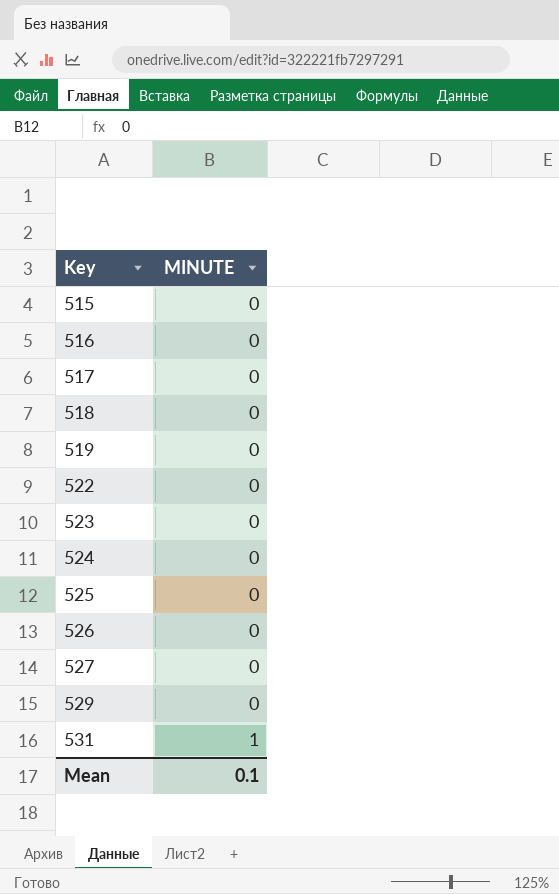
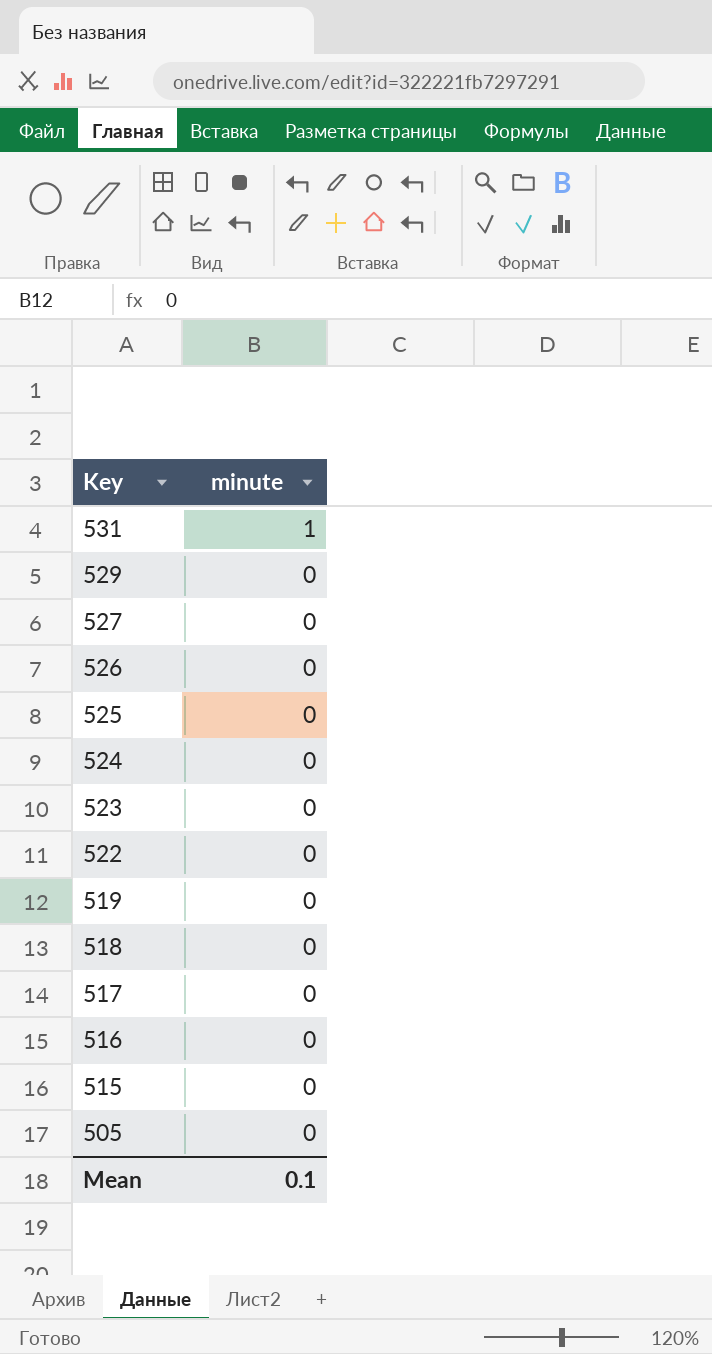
row order: Key ascending -> Key descending
column name: MINUTE -> minute
row 505: none -> 0

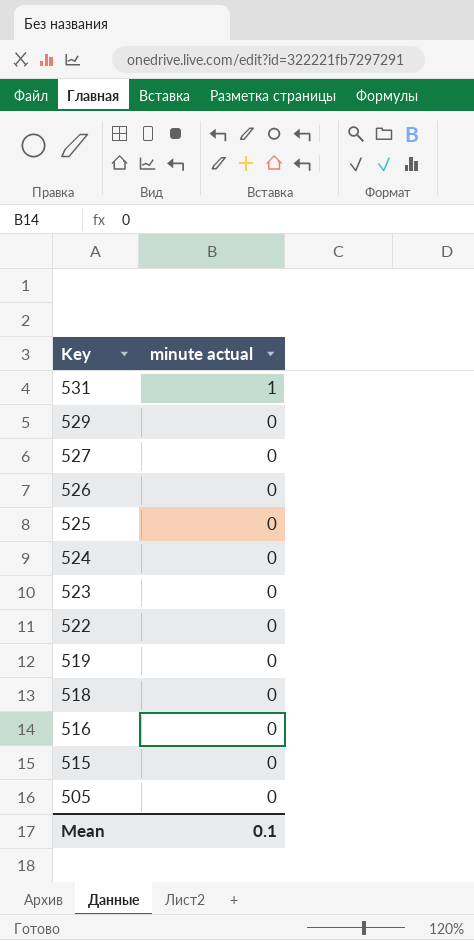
column name: minute -> minute actual
row 517: 0 -> none

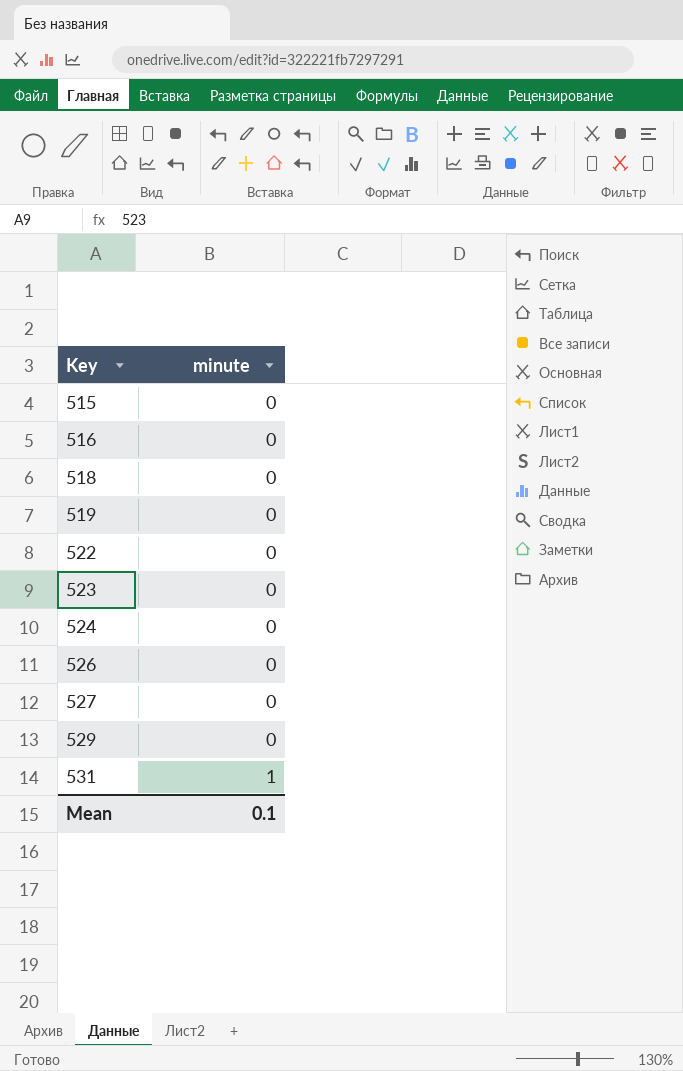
row order: Key descending -> Key ascending
column name: minute actual -> minute
row 525: 0 -> none
row 505: 0 -> none

